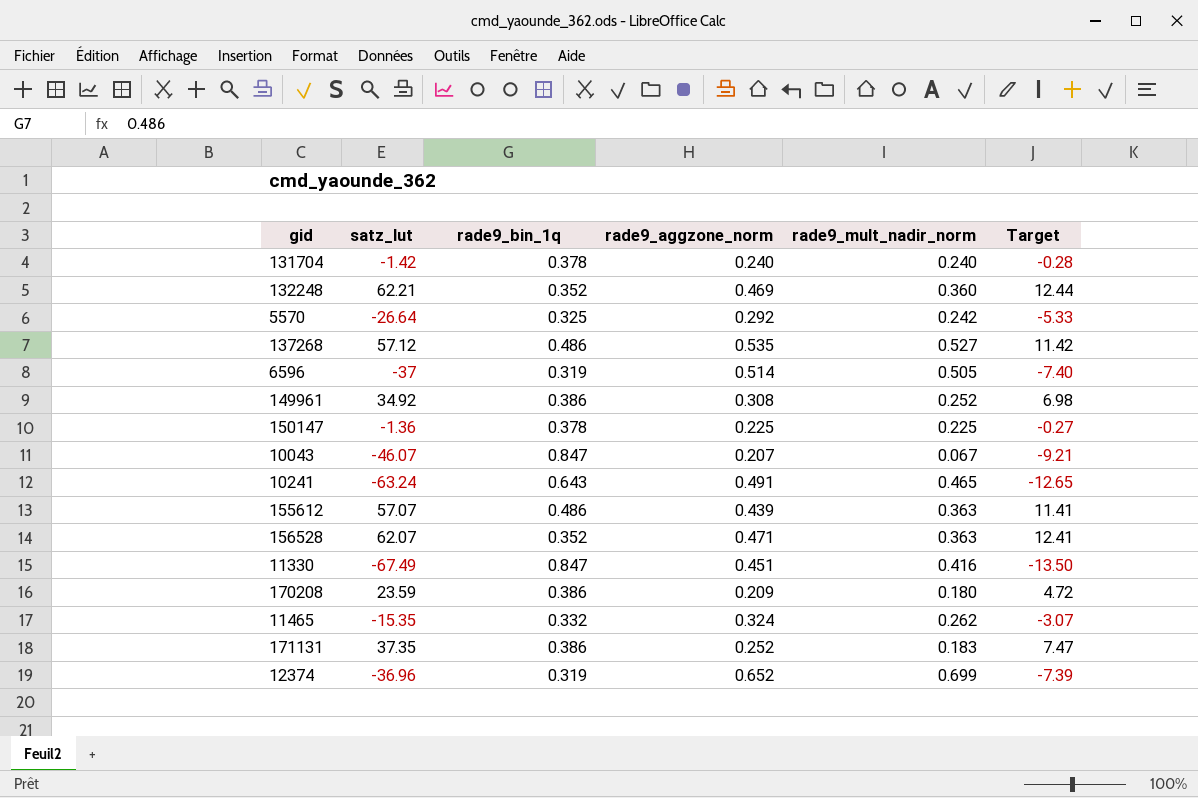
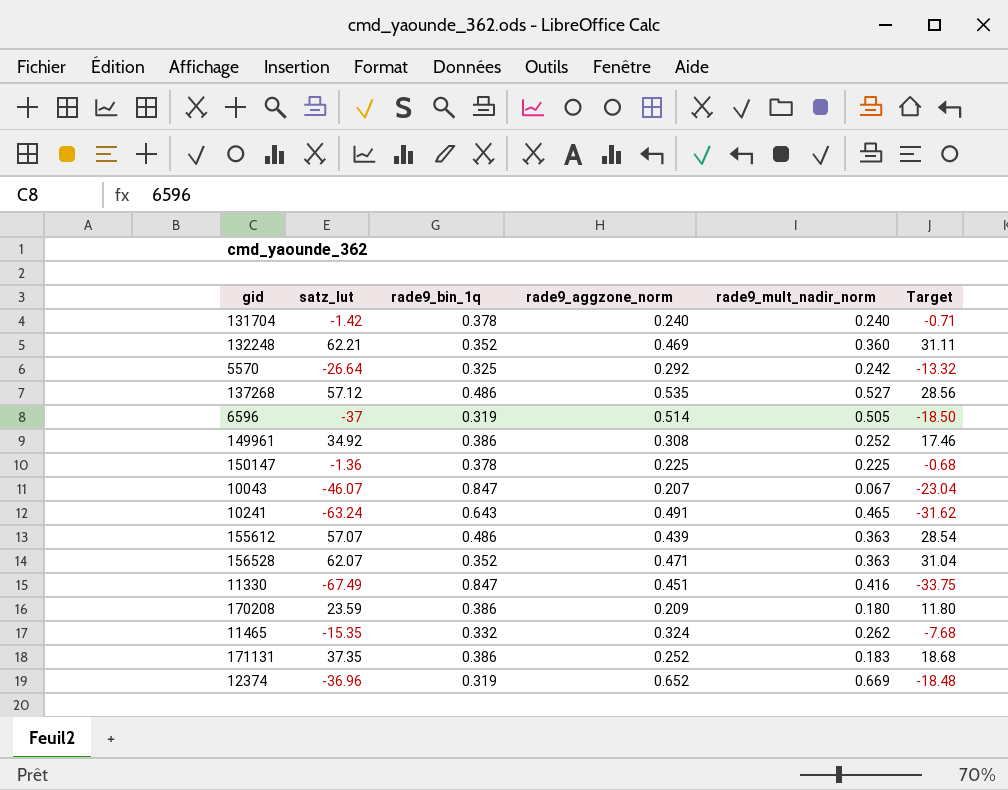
column Target | formula: [satz_lut] * 0.2 -> [satz_lut] * 0.5
12374 | rade9_mult_nadir_norm: 0.699 -> 0.669

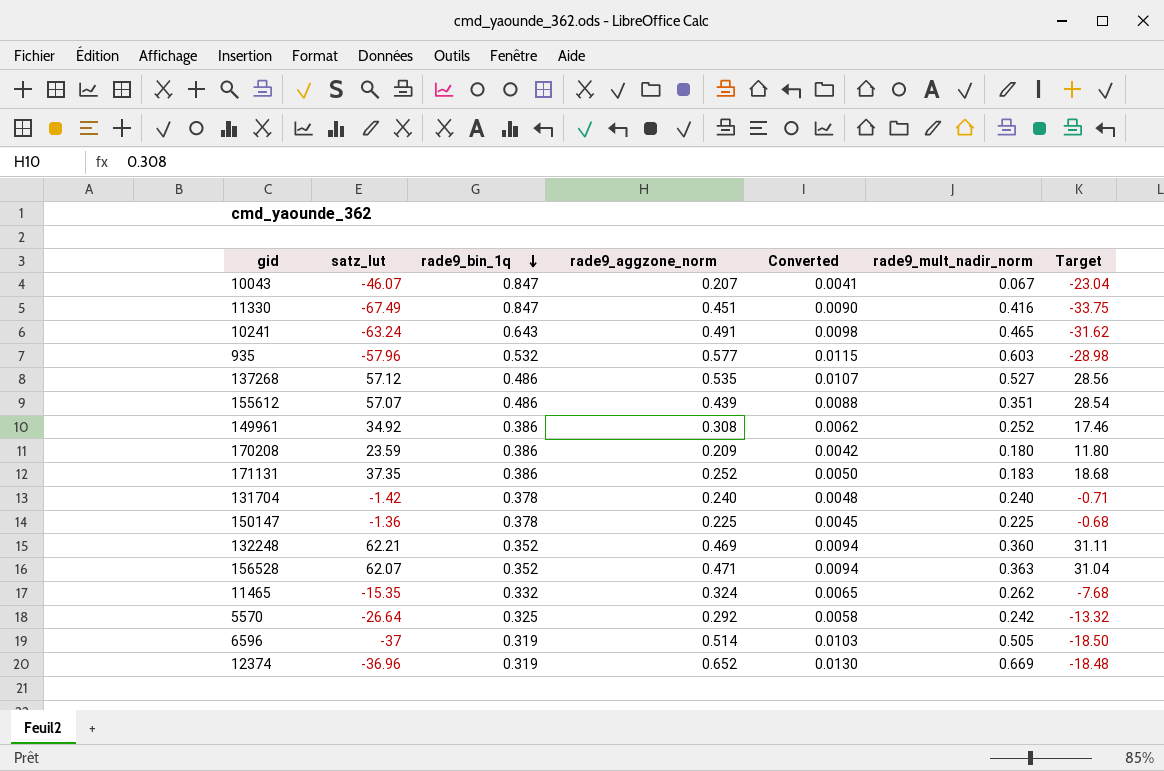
row order: none -> rade9_bin_1q descending
column Converted | formula: none -> [rade9_aggzone_norm] * 0.02
row 935: none -> -57.96 | 0.532 | 0.577 | 0.0115 | 0.603 | -28.98
155612 | rade9_mult_nadir_norm: 0.363 -> 0.351

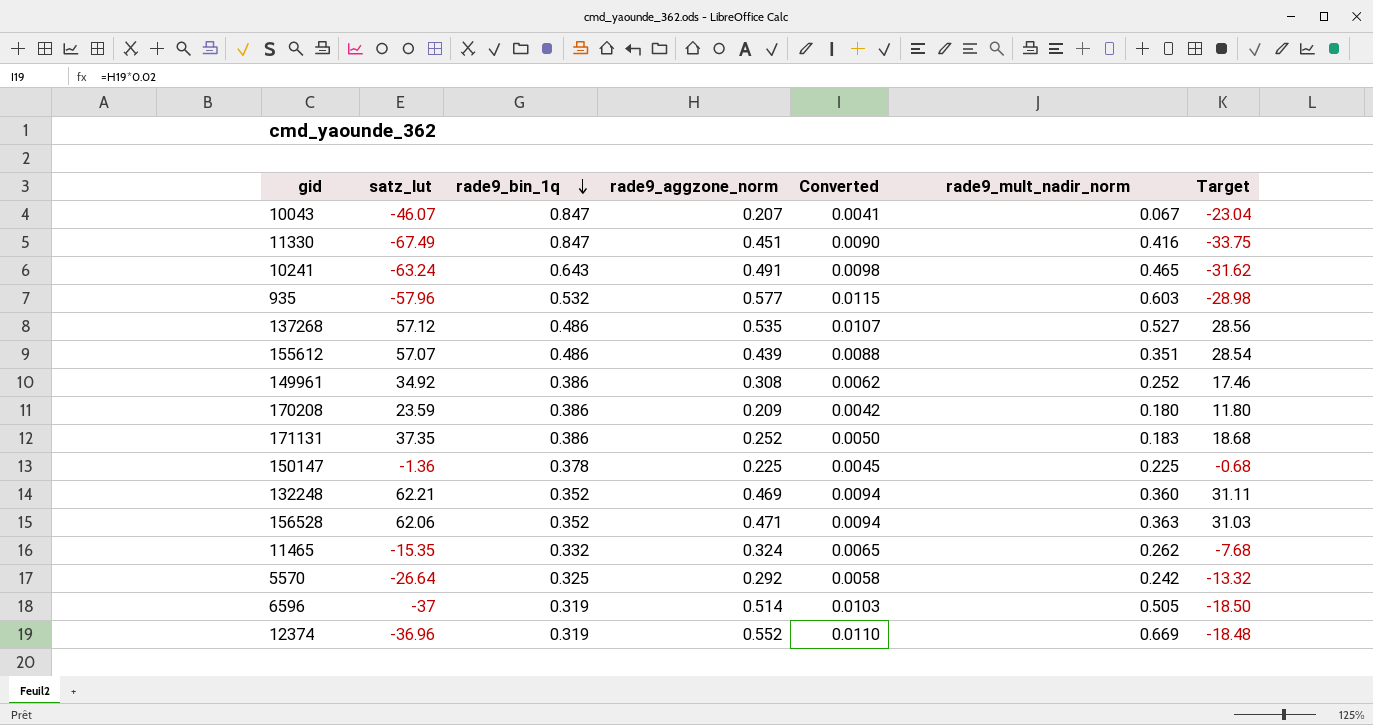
row 131704: -1.42 | 0.378 | 0.240 | 0.0048 | 0.240 | -0.71 -> none
156528 | satz_lut: 62.07 -> 62.06
156528 | Target: 31.04 -> 31.03
12374 | rade9_aggzone_norm: 0.652 -> 0.552
12374 | Converted: 0.0130 -> 0.0110

